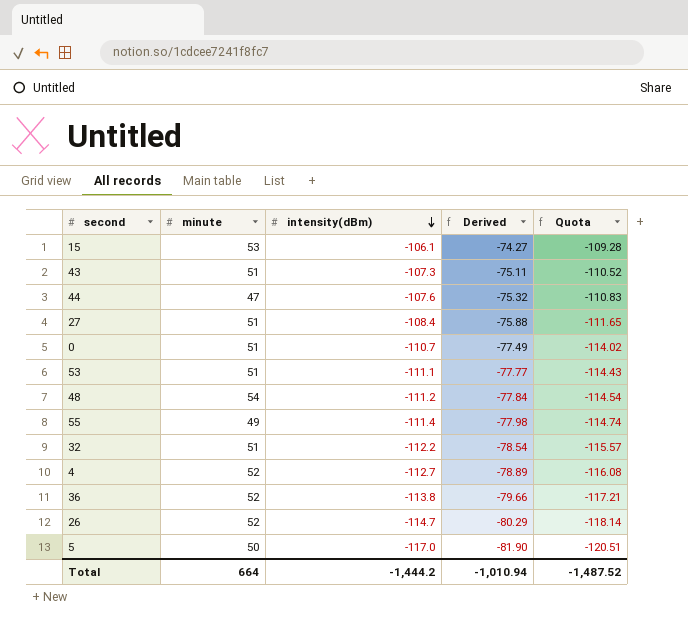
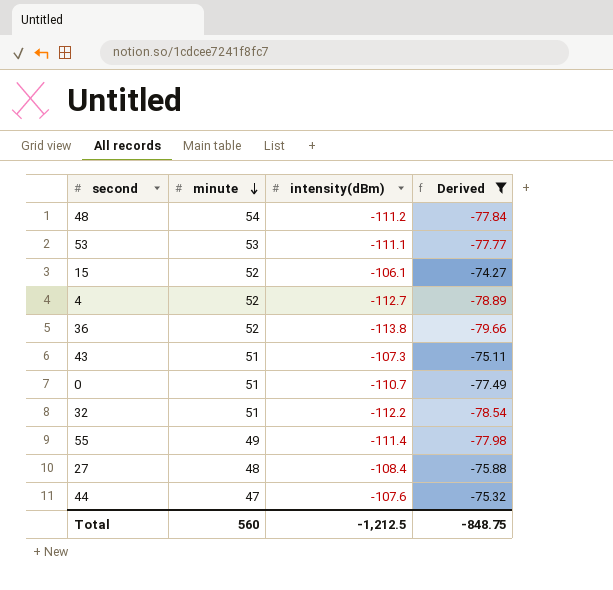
filter: none -> Derived >= -79.66
row order: intensity(dBm) descending -> minute descending
column Quota | formula: [intensity(dBm)] * 1.03 -> none
53 | minute: 51 -> 53
15 | minute: 53 -> 52
27 | minute: 51 -> 48
Total | minute: 664 -> 560
Total | intensity(dBm): -1,444.2 -> -1,212.5
Total | Derived: -1,010.94 -> -848.75

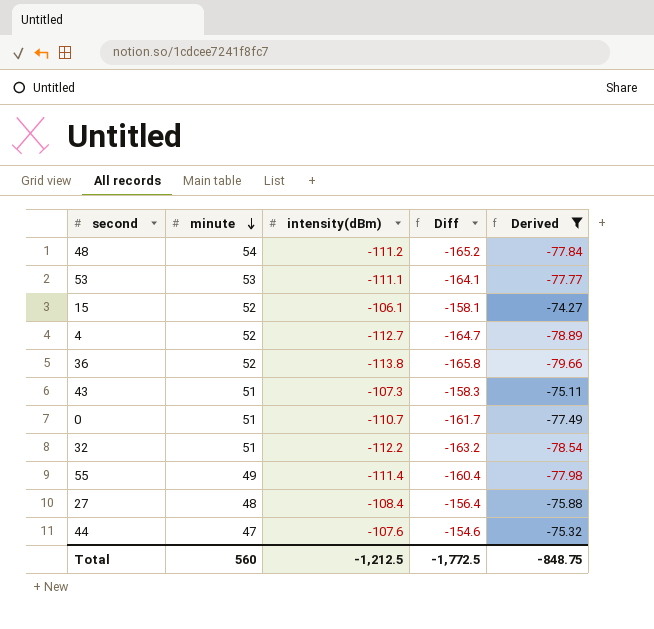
column Diff | formula: none -> [intensity(dBm)] - [minute]

